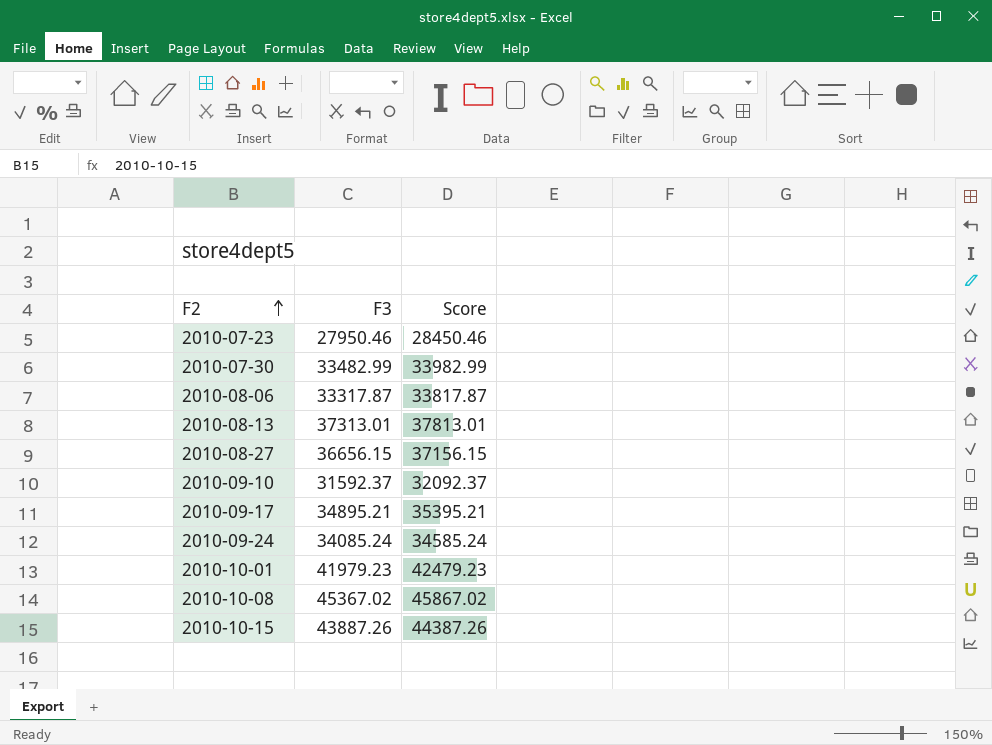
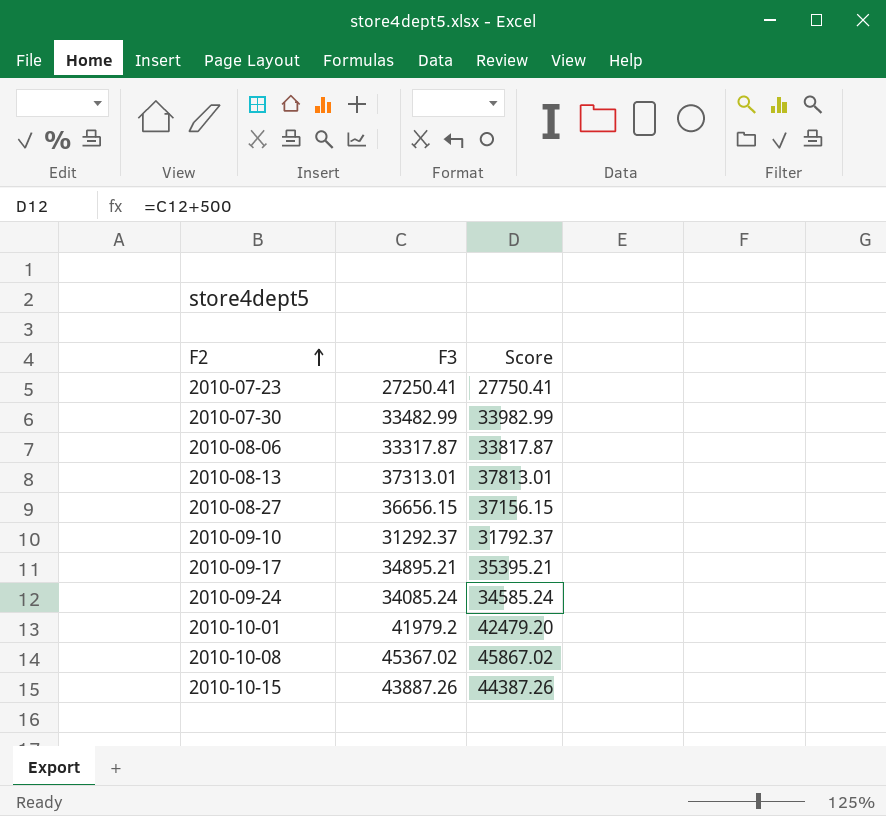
2010-07-23 | F3: 27950.46 -> 27250.41
2010-07-23 | Score: 28450.46 -> 27750.41
2010-09-10 | F3: 31592.37 -> 31292.37
2010-09-10 | Score: 32092.37 -> 31792.37
2010-10-01 | F3: 41979.23 -> 41979.2
2010-10-01 | Score: 42479.23 -> 42479.20

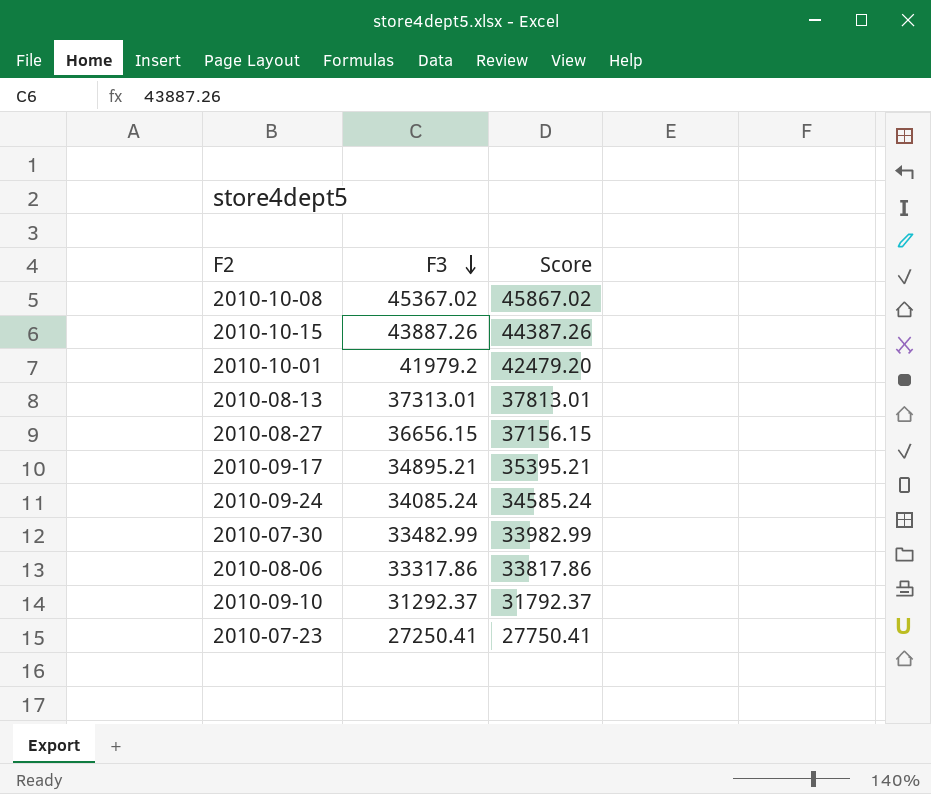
row order: F2 ascending -> F3 descending
2010-08-06 | F3: 33317.87 -> 33317.86
2010-08-06 | Score: 33817.87 -> 33817.86

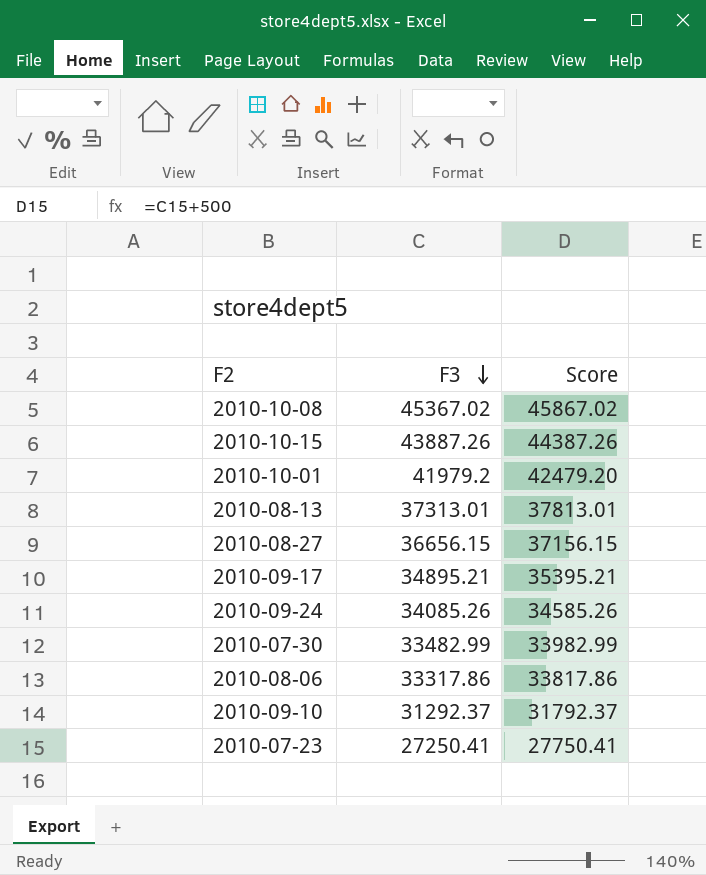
2010-09-24 | F3: 34085.24 -> 34085.26
2010-09-24 | Score: 34585.24 -> 34585.26

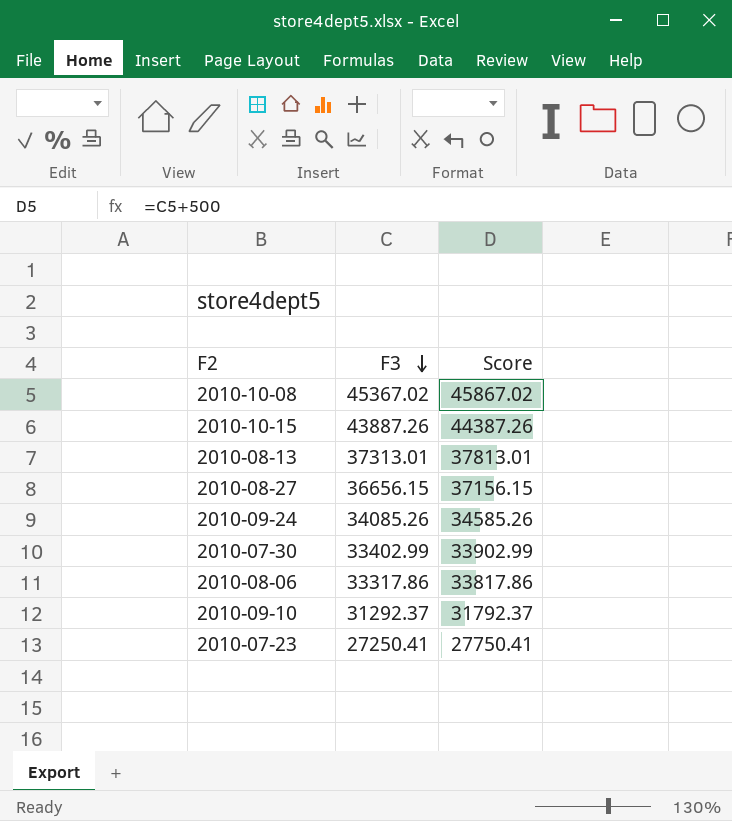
row 2010-10-01: 41979.2 | 42479.20 -> none
row 2010-09-17: 34895.21 | 35395.21 -> none
2010-07-30 | F3: 33482.99 -> 33402.99
2010-07-30 | Score: 33982.99 -> 33902.99

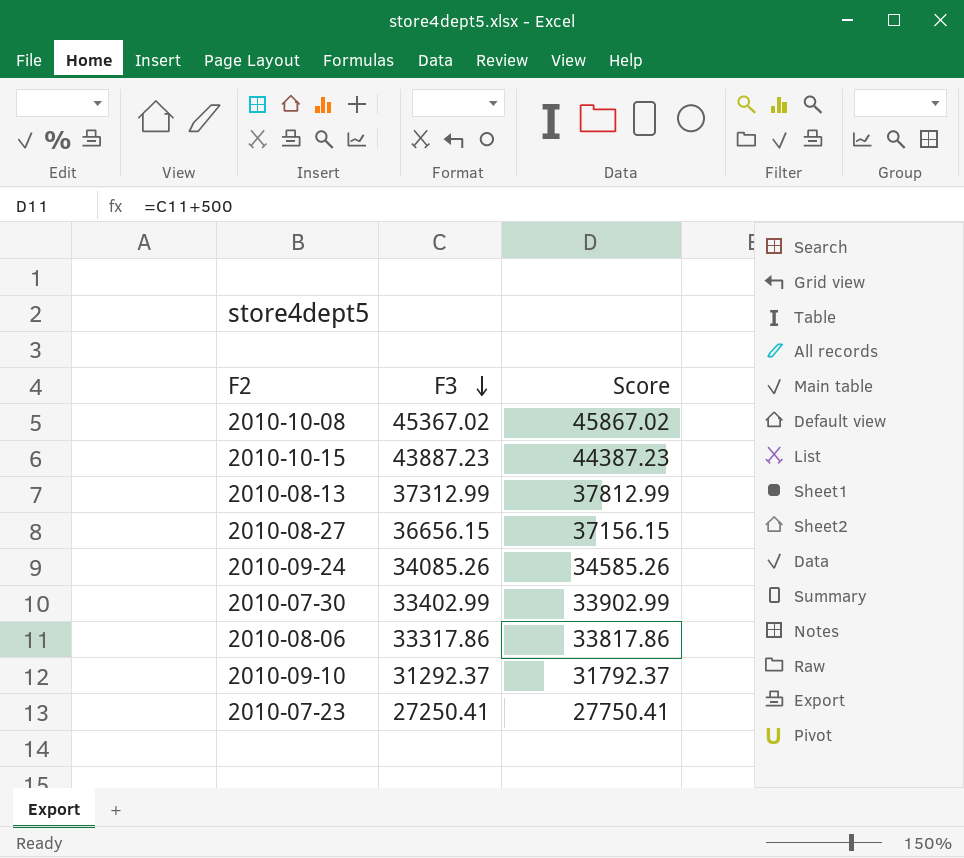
2010-10-15 | F3: 43887.26 -> 43887.23
2010-10-15 | Score: 44387.26 -> 44387.23
2010-08-13 | F3: 37313.01 -> 37312.99
2010-08-13 | Score: 37813.01 -> 37812.99

